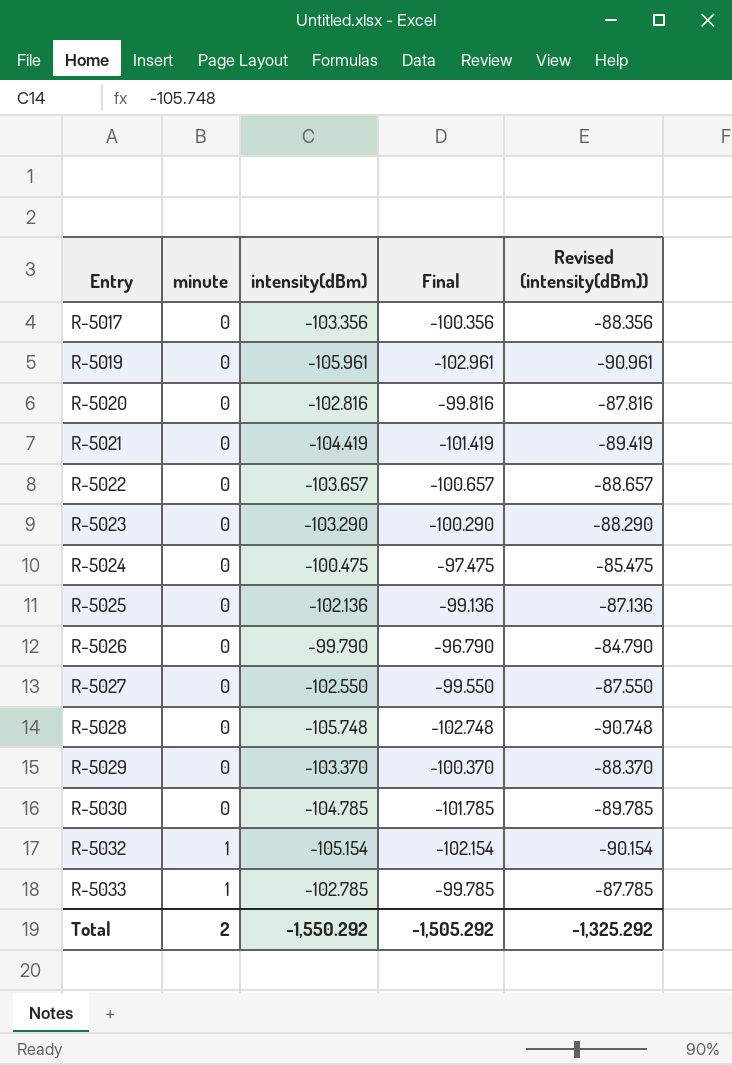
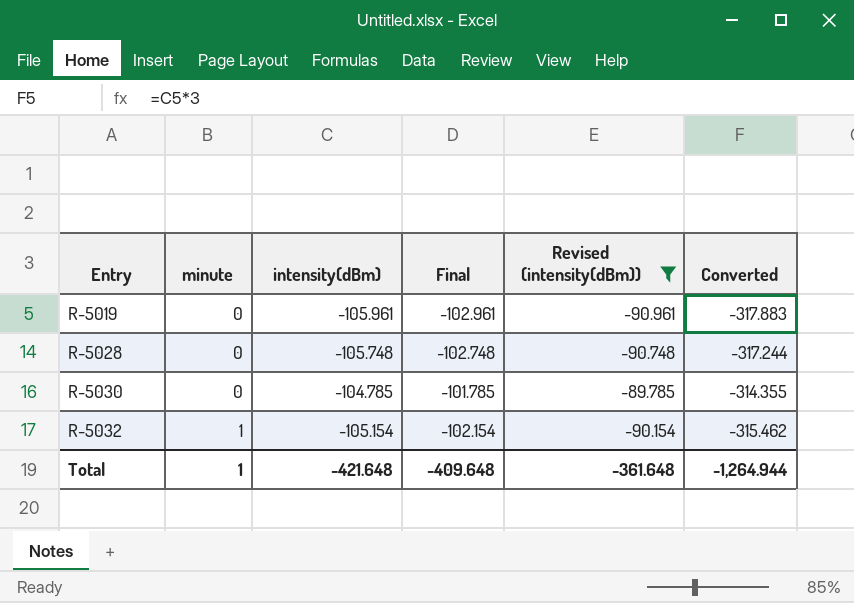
filter: none -> Revised (intensity(dBm)) <= -89.785
column Converted | formula: none -> [intensity(dBm)] * 3
Total | minute: 2 -> 1
Total | intensity(dBm): -1,550.292 -> -421.648
Total | Final: -1,505.292 -> -409.648
Total | Revised (intensity(dBm)): -1,325.292 -> -361.648

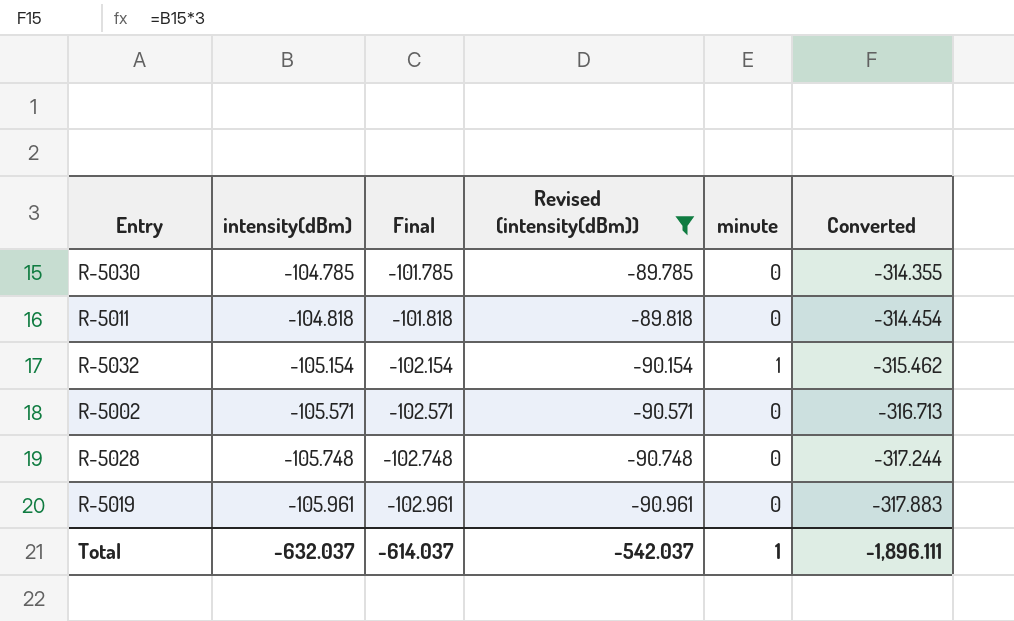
row order: Entry ascending -> intensity(dBm) descending
column minute | position: 2 -> 5
row R-5011: none -> -104.818 | -101.818 | -89.818 | 0 | -314.454
row R-5002: none -> -105.571 | -102.571 | -90.571 | 0 | -316.713
Total | intensity(dBm): -421.648 -> -632.037
Total | Final: -409.648 -> -614.037
Total | Revised (intensity(dBm)): -361.648 -> -542.037
Total | Converted: -1,264.944 -> -1,896.111

